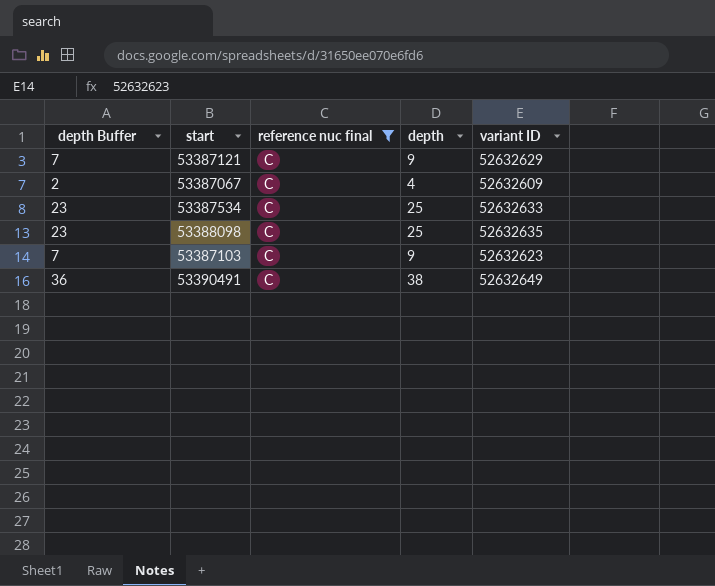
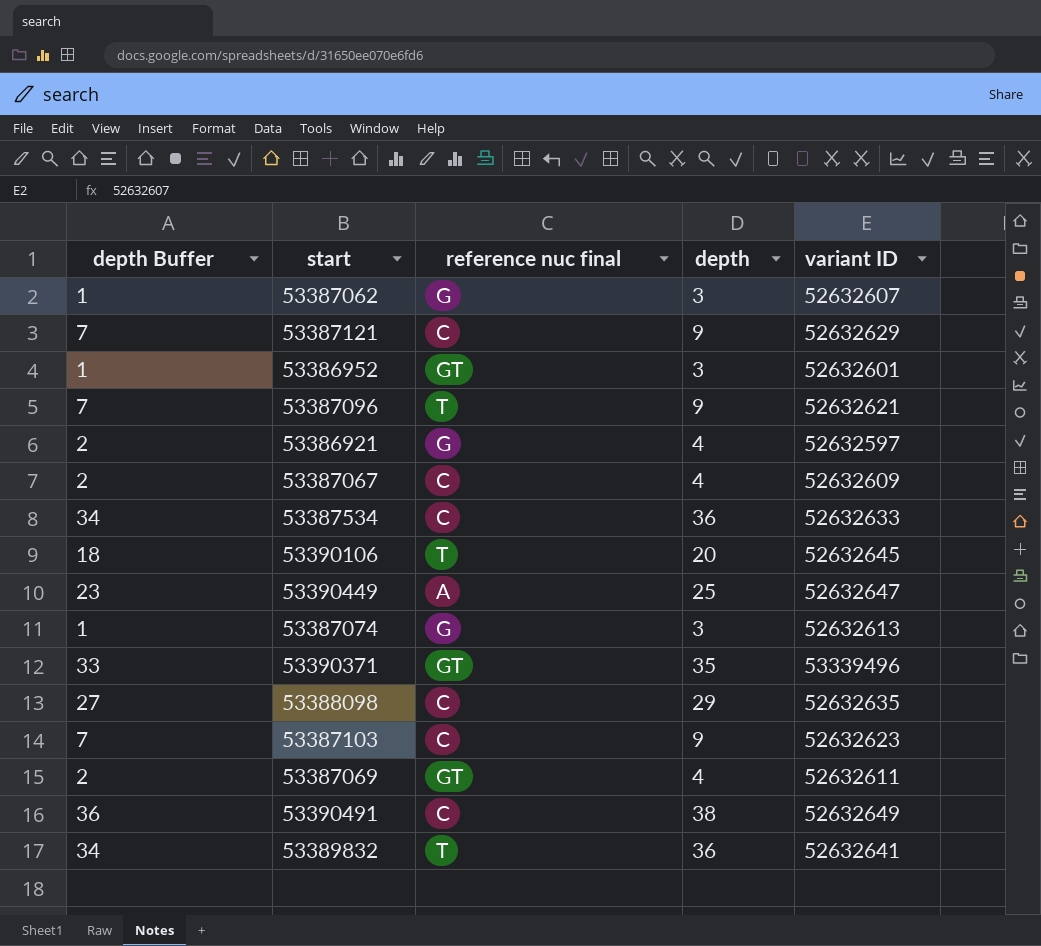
filter: reference nuc final = C -> none
53387534 | depth Buffer: 23 -> 34
53387534 | depth: 25 -> 36
53388098 | depth Buffer: 23 -> 27
53388098 | depth: 25 -> 29

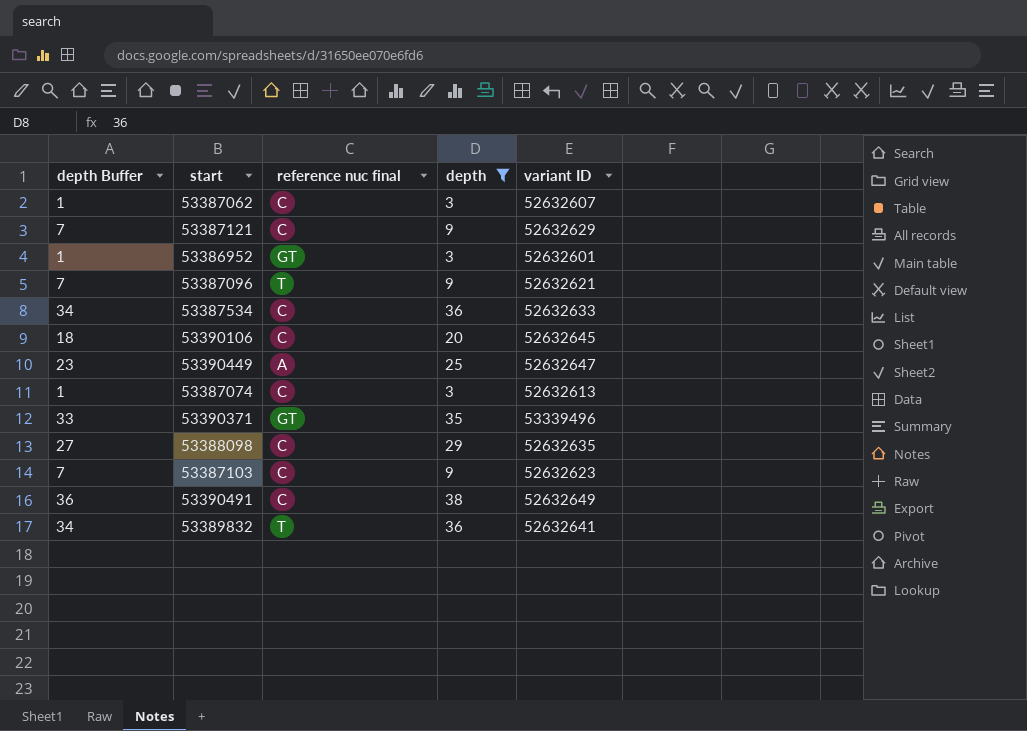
filter: none -> depth != 4
53387062 | reference nuc final: G -> C
53390106 | reference nuc final: T -> C
53387074 | reference nuc final: G -> C

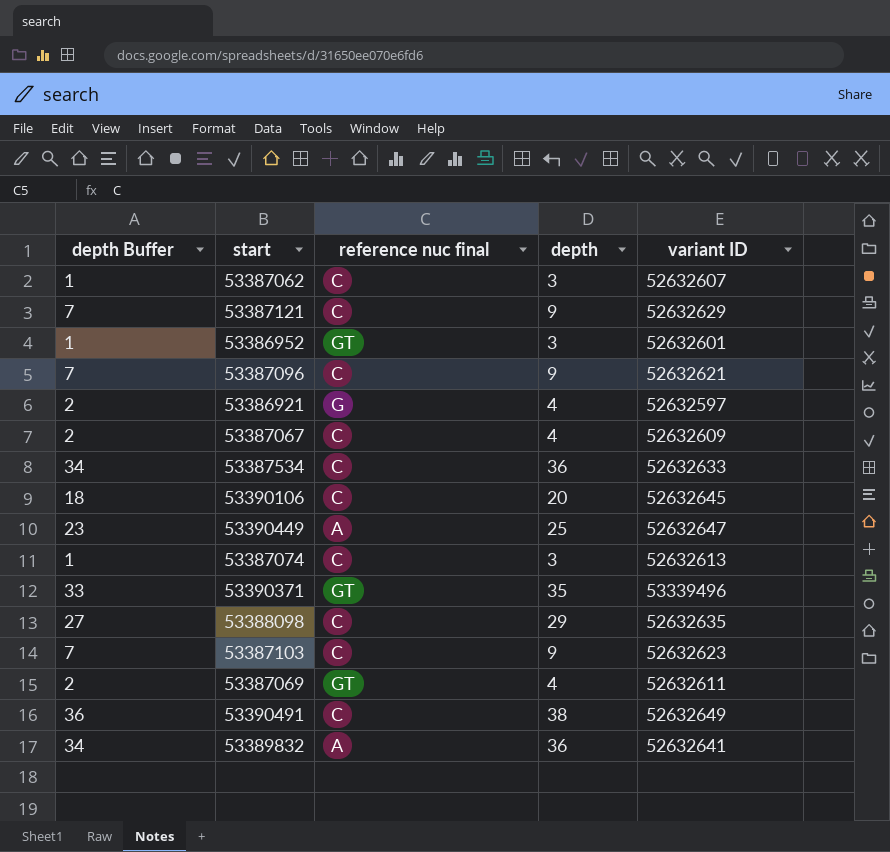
filter: depth != 4 -> none
53387096 | reference nuc final: T -> C
53389832 | reference nuc final: T -> A

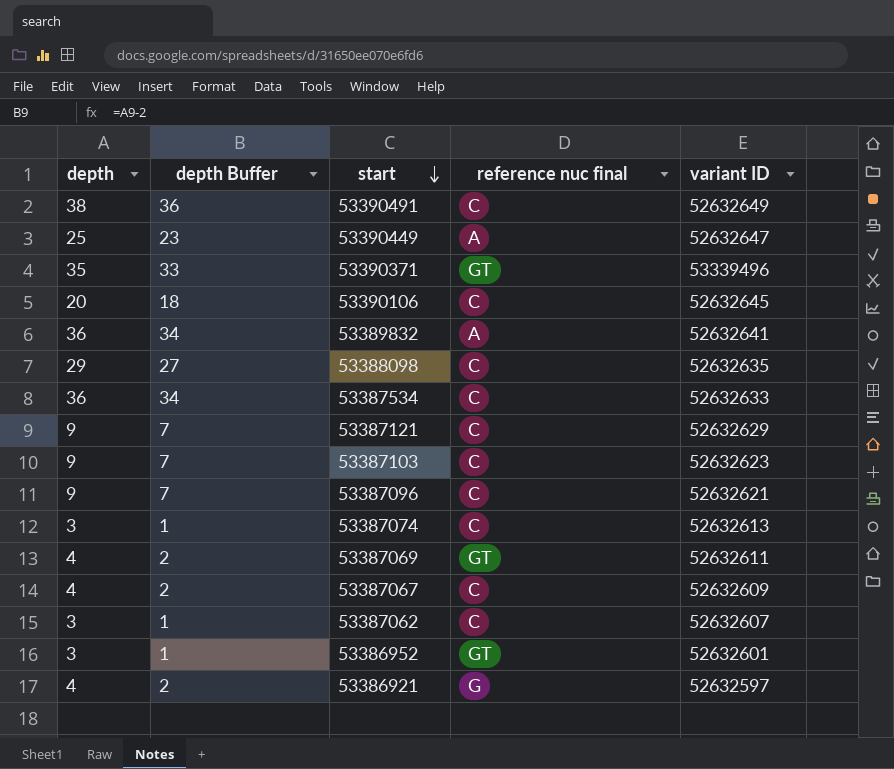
row order: none -> start descending
column depth | position: 4 -> 1

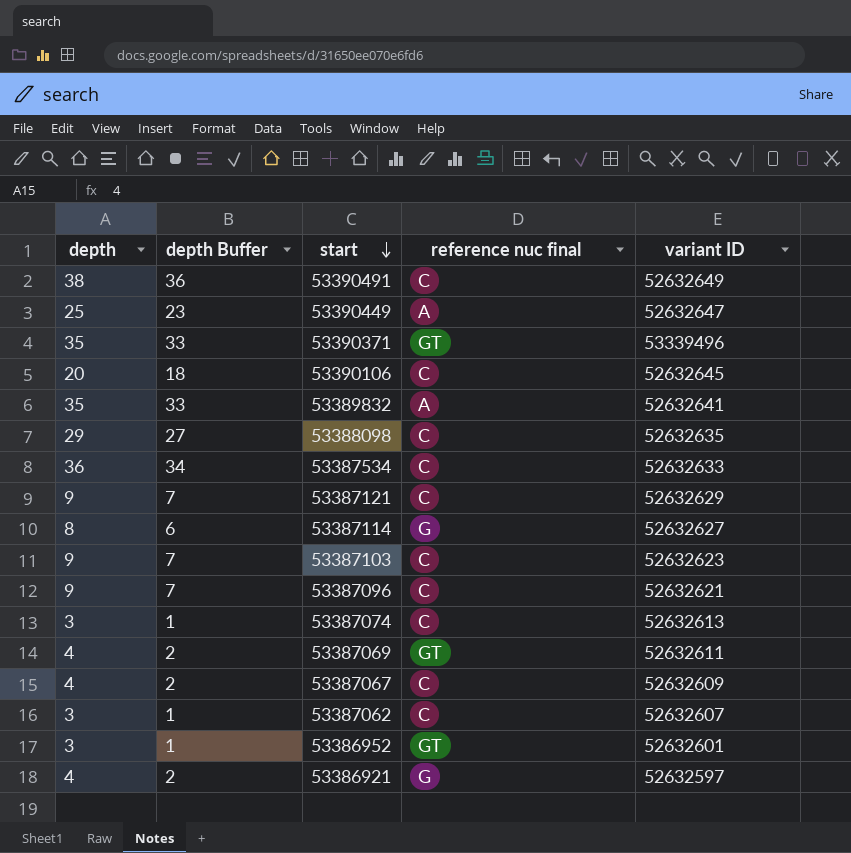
53389832 | depth: 36 -> 35
53389832 | depth Buffer: 34 -> 33
row 53387114: none -> 8 | 6 | G | 52632627

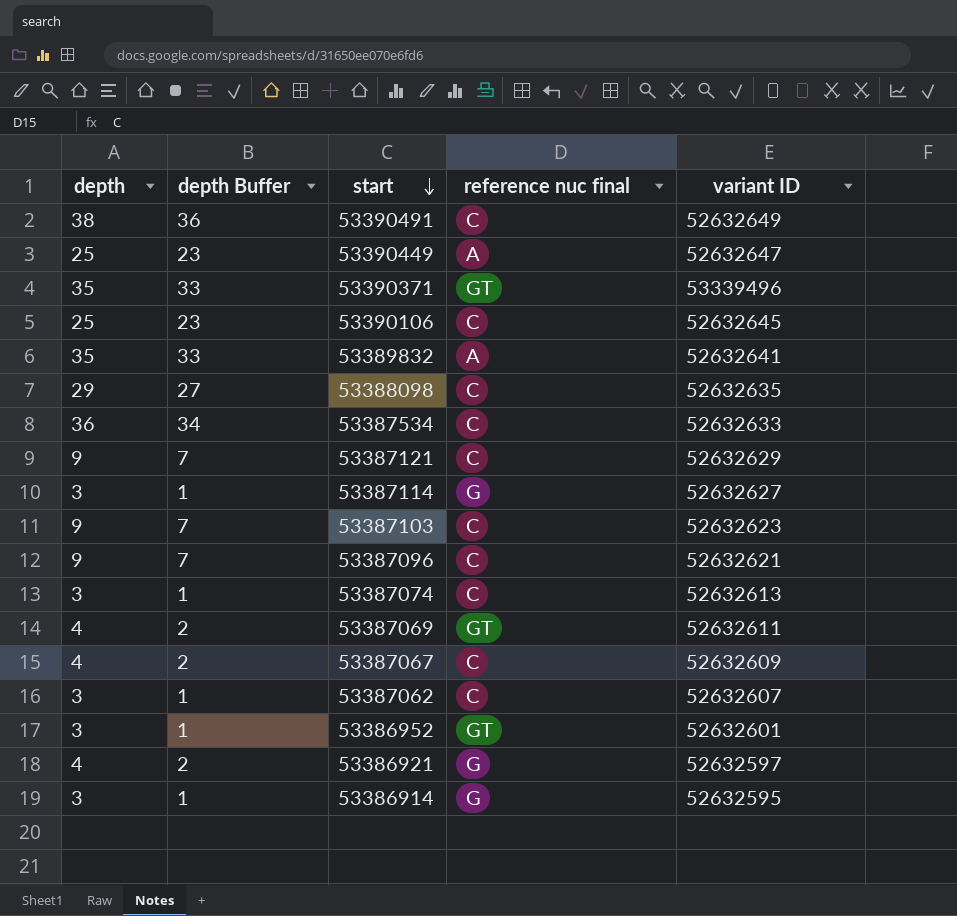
53390106 | depth: 20 -> 25
53390106 | depth Buffer: 18 -> 23
53387114 | depth: 8 -> 3
53387114 | depth Buffer: 6 -> 1
row 53386914: none -> 3 | 1 | G | 52632595

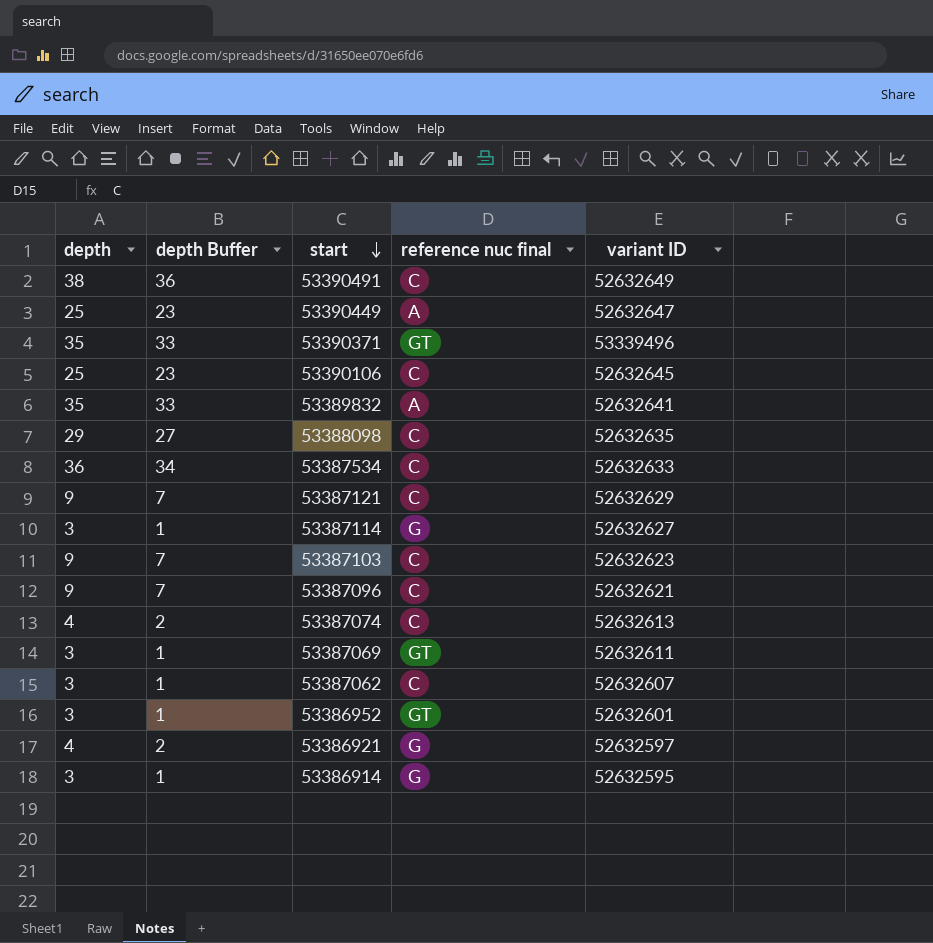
row 53387067: 4 | 2 | C | 52632609 -> none
53387074 | depth: 3 -> 4
53387074 | depth Buffer: 1 -> 2
53387069 | depth: 4 -> 3
53387069 | depth Buffer: 2 -> 1

